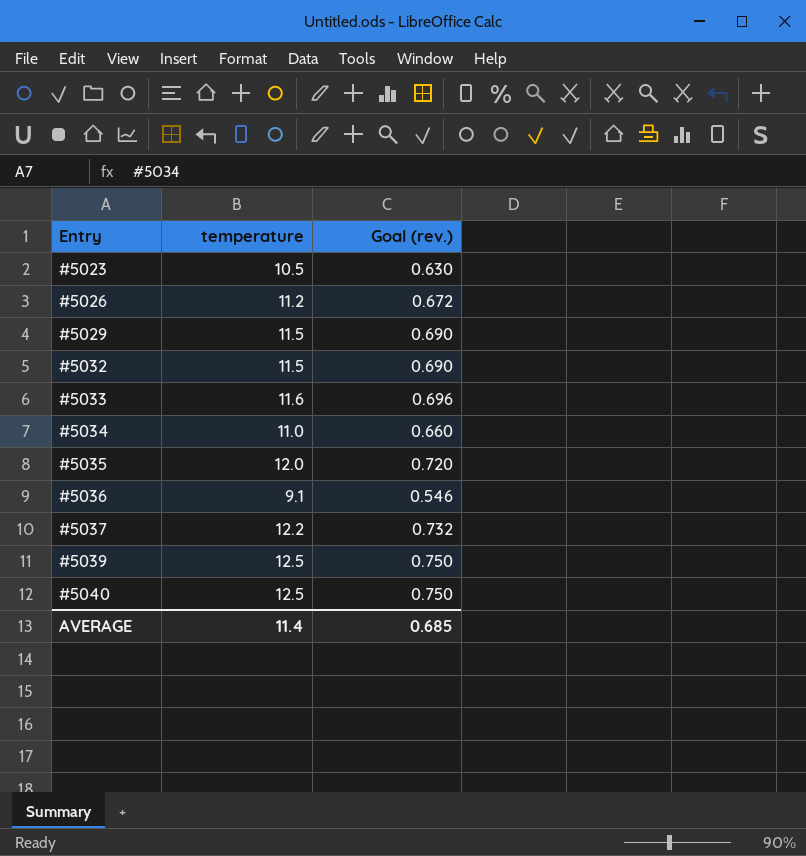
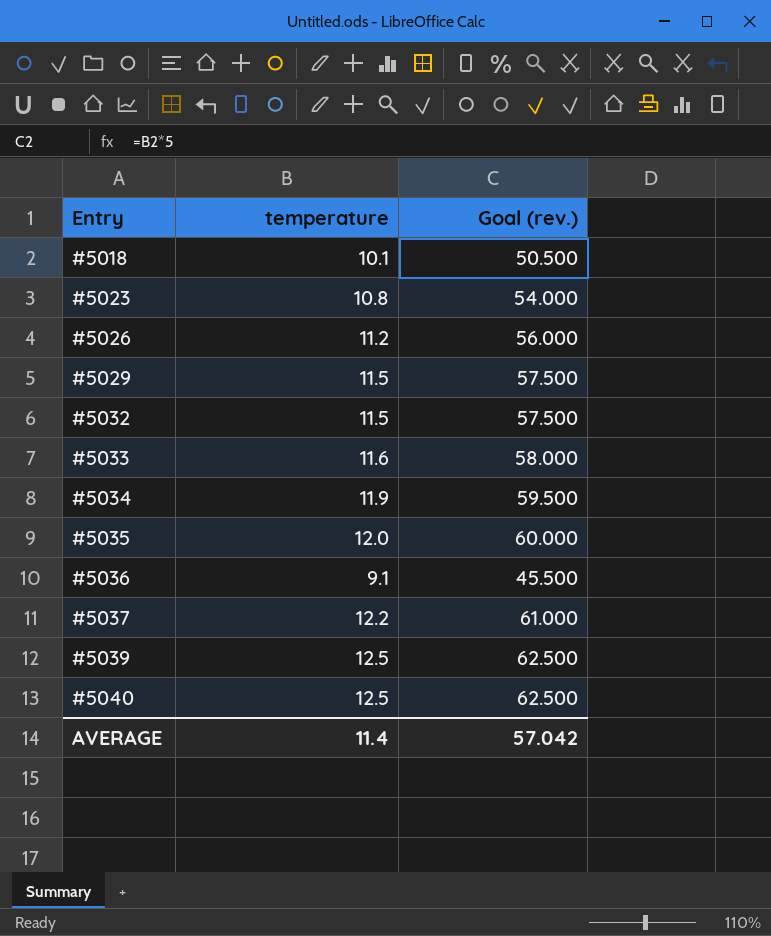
column Goal (rev.) | formula: [temperature] * 0.06 -> [temperature] * 5
row #5018: none -> 10.1 | 50.500
#5023 | temperature: 10.5 -> 10.8
#5034 | temperature: 11.0 -> 11.9
AVERAGE | Goal (rev.): 0.685 -> 57.042

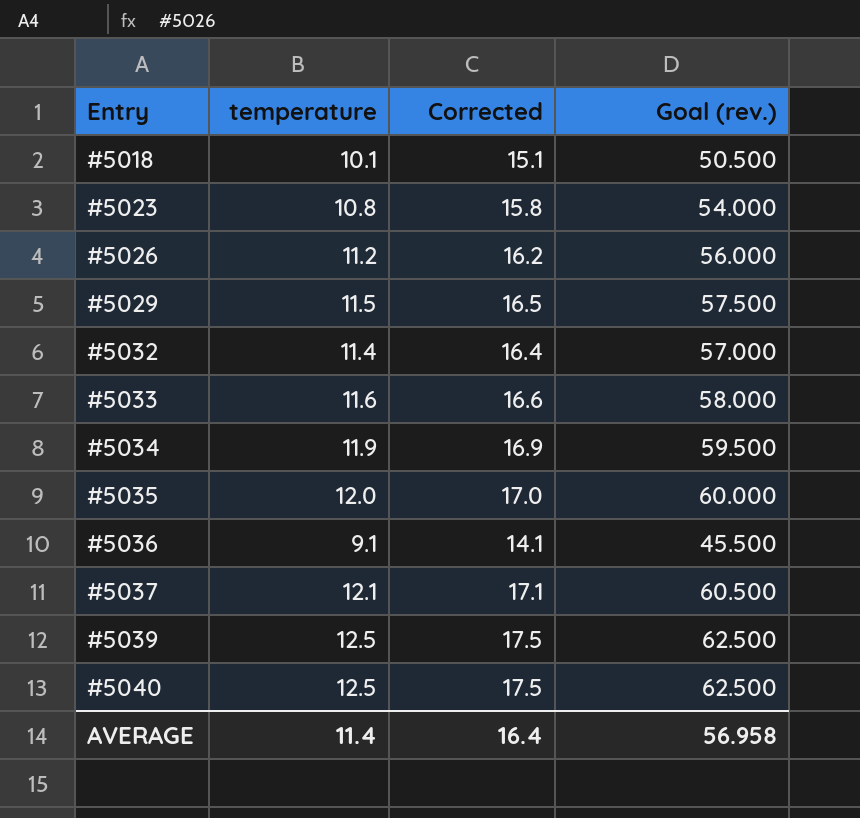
column Corrected | formula: none -> [temperature] + 5
#5032 | temperature: 11.5 -> 11.4
#5032 | Goal (rev.): 57.500 -> 57.000
#5037 | temperature: 12.2 -> 12.1
#5037 | Goal (rev.): 61.000 -> 60.500
AVERAGE | Goal (rev.): 57.042 -> 56.958

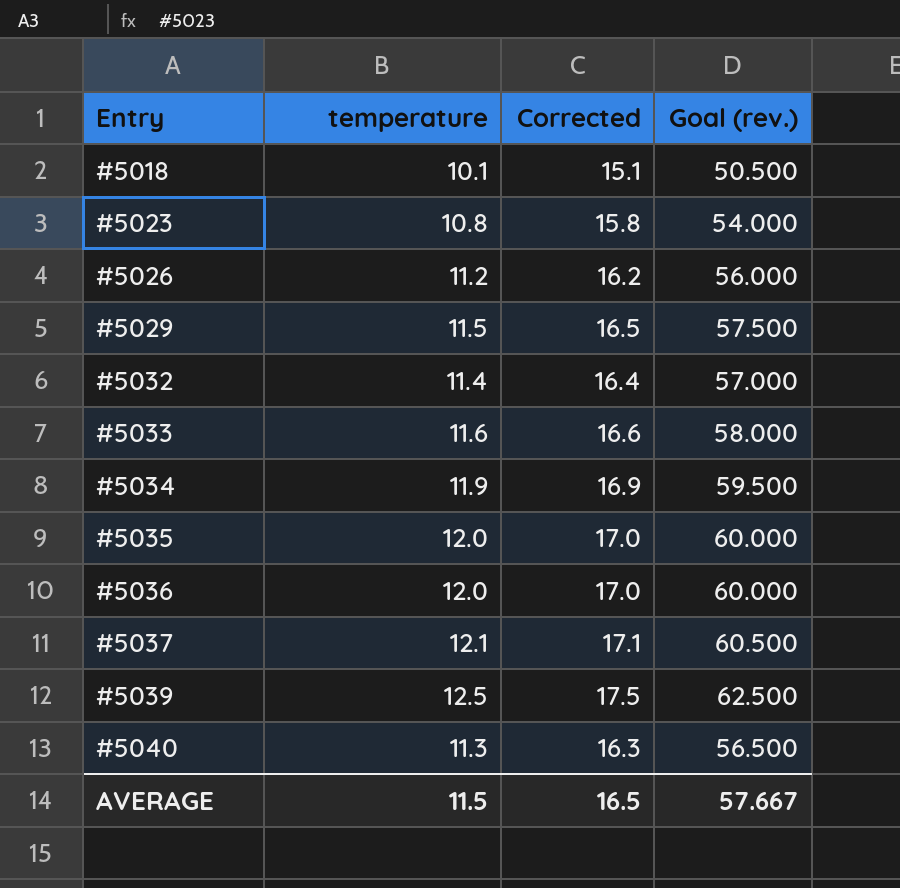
#5036 | temperature: 9.1 -> 12.0
#5036 | Corrected: 14.1 -> 17.0
#5036 | Goal (rev.): 45.500 -> 60.000
#5040 | temperature: 12.5 -> 11.3
#5040 | Corrected: 17.5 -> 16.3
#5040 | Goal (rev.): 62.500 -> 56.500
AVERAGE | temperature: 11.4 -> 11.5
AVERAGE | Corrected: 16.4 -> 16.5
AVERAGE | Goal (rev.): 56.958 -> 57.667

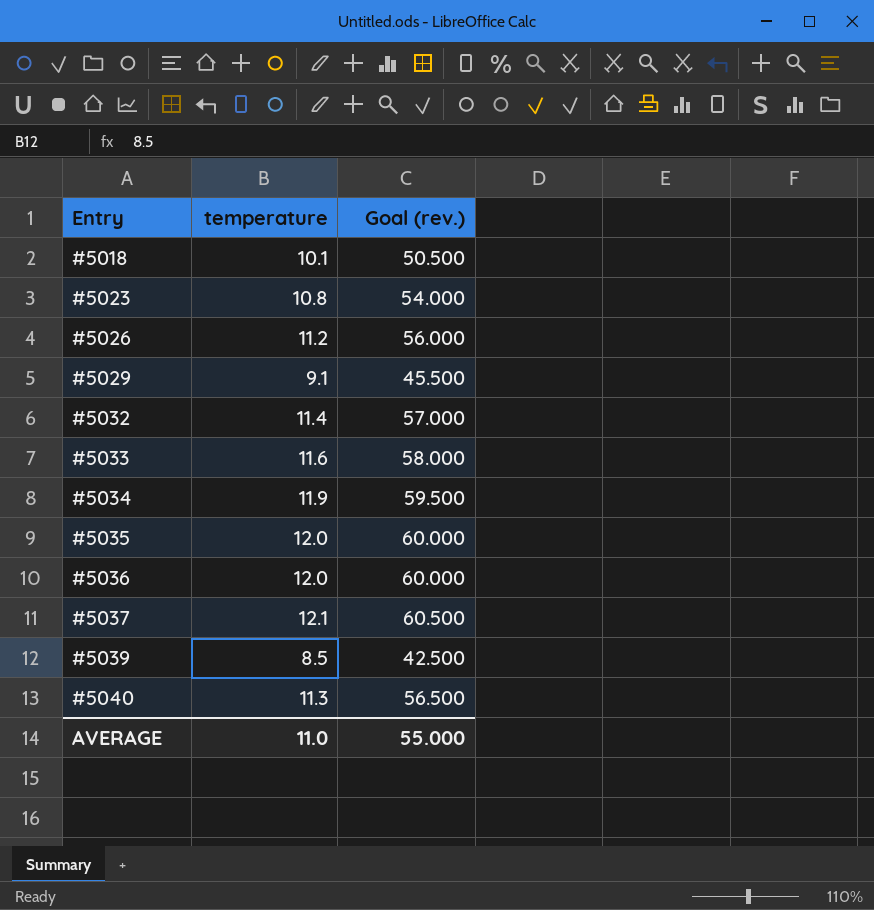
column Corrected | formula: [temperature] + 5 -> none
#5029 | temperature: 11.5 -> 9.1
#5029 | Goal (rev.): 57.500 -> 45.500
#5039 | temperature: 12.5 -> 8.5
#5039 | Goal (rev.): 62.500 -> 42.500
AVERAGE | temperature: 11.5 -> 11.0
AVERAGE | Goal (rev.): 57.667 -> 55.000

